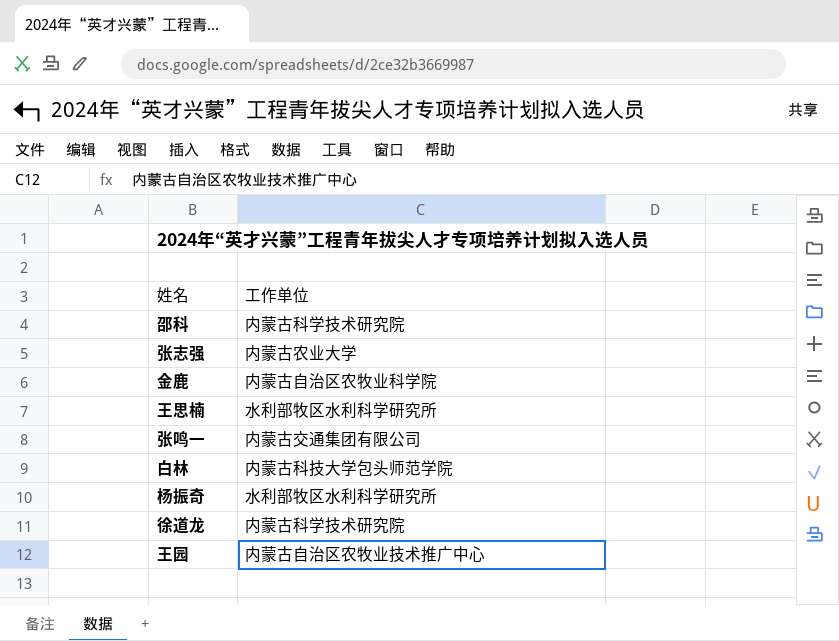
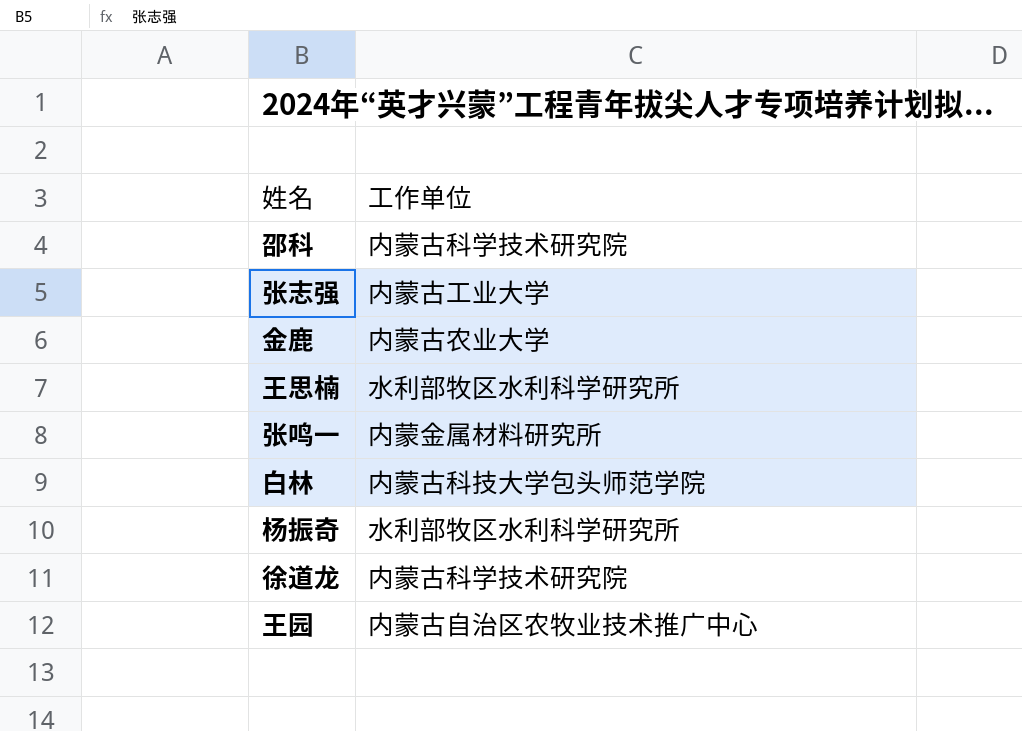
张志强 | 工作单位: 内蒙古农业大学 -> 内蒙古工业大学
金鹿 | 工作单位: 内蒙古自治区农牧业科学院 -> 内蒙古农业大学
张鸣一 | 工作单位: 内蒙古交通集团有限公司 -> 内蒙金属材料研究所

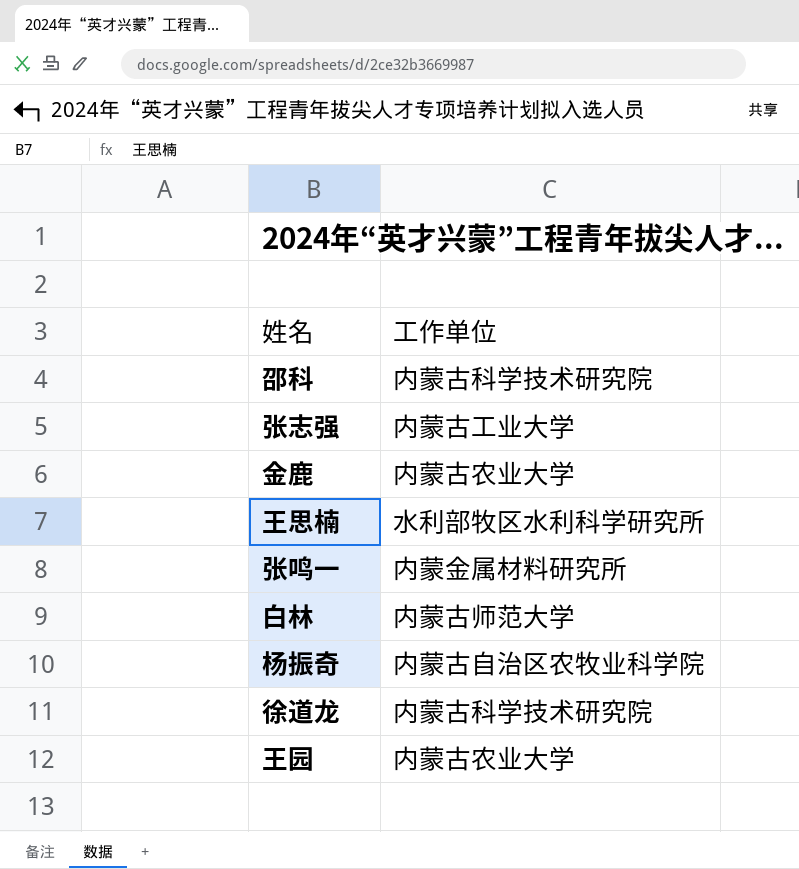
白林 | 工作单位: 内蒙古科技大学包头师范学院 -> 内蒙古师范大学
杨振奇 | 工作单位: 水利部牧区水利科学研究所 -> 内蒙古自治区农牧业科学院
王园 | 工作单位: 内蒙古自治区农牧业技术推广中心 -> 内蒙古农业大学

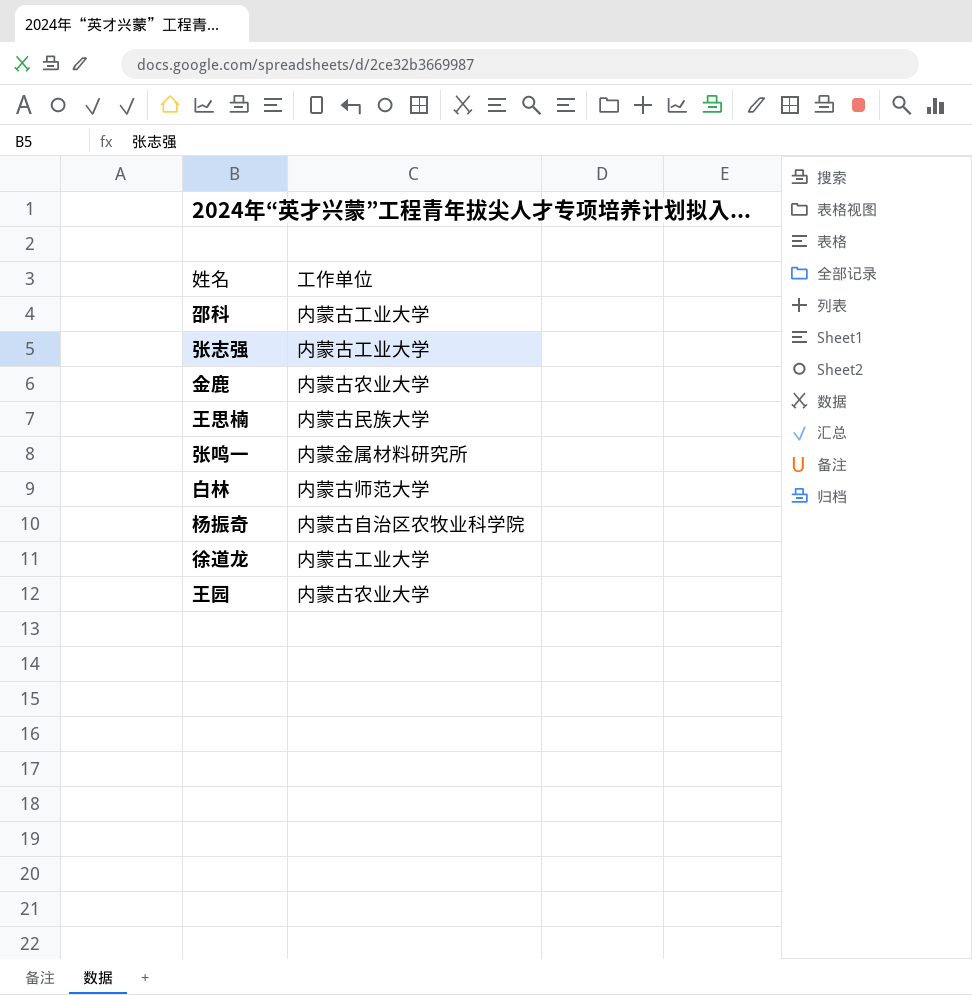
邵科 | 工作单位: 内蒙古科学技术研究院 -> 内蒙古工业大学
王思楠 | 工作单位: 水利部牧区水利科学研究所 -> 内蒙古民族大学
徐道龙 | 工作单位: 内蒙古科学技术研究院 -> 内蒙古工业大学

